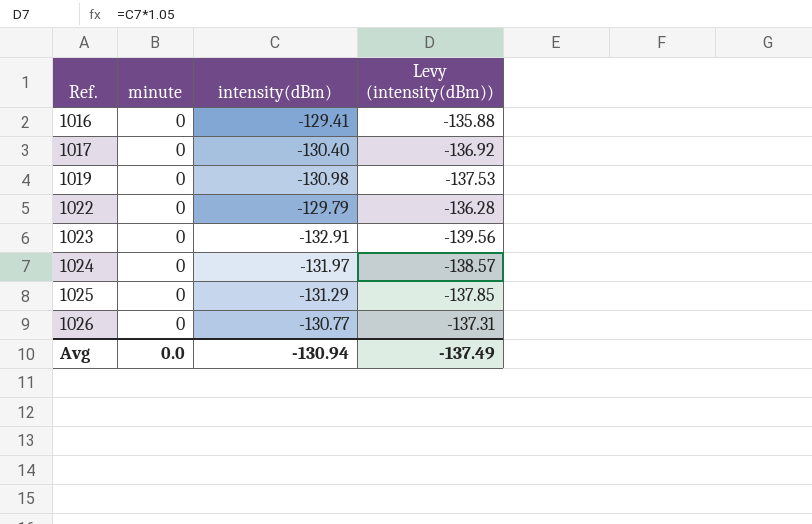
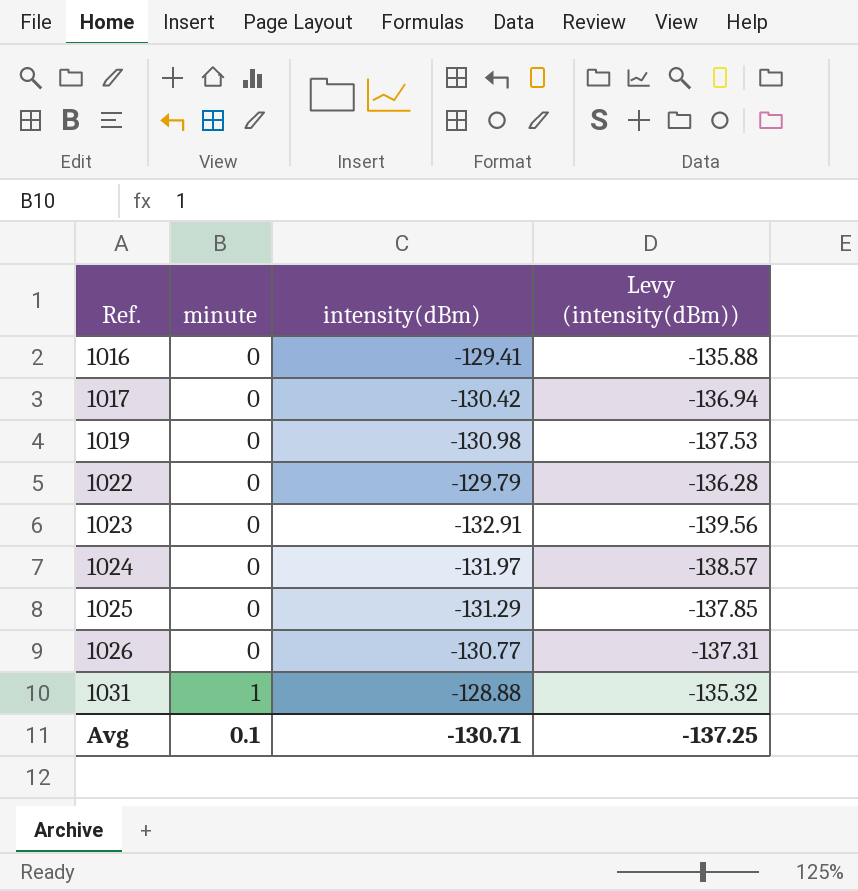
1017 | intensity(dBm): -130.40 -> -130.42
1017 | Levy (intensity(dBm)): -136.92 -> -136.94
row 1031: none -> 1 | -128.88 | -135.32
Avg | minute: 0.0 -> 0.1
Avg | intensity(dBm): -130.94 -> -130.71
Avg | Levy (intensity(dBm)): -137.49 -> -137.25

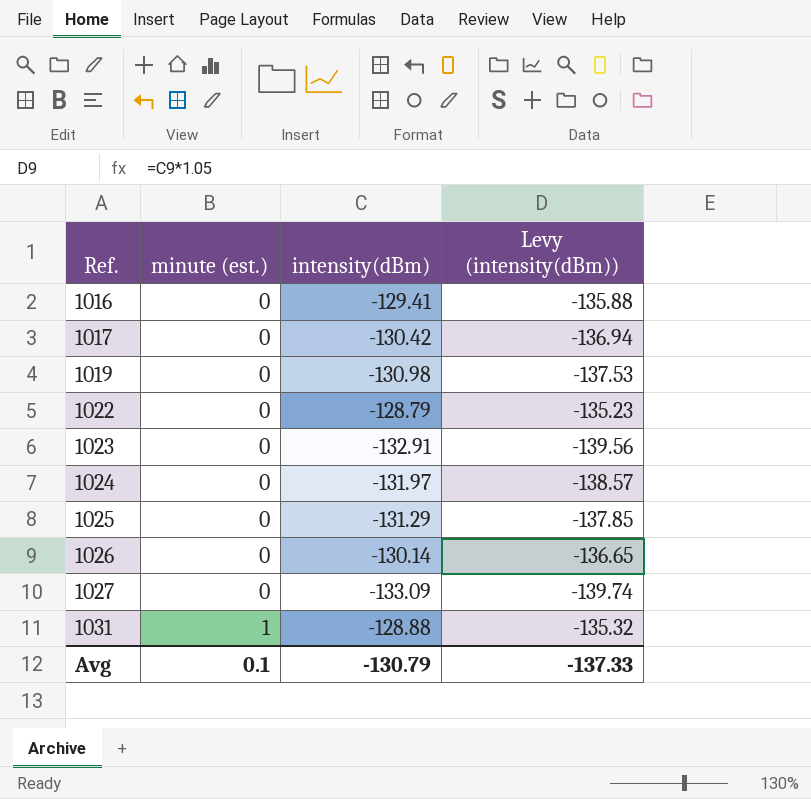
column name: minute -> minute (est.)
1022 | intensity(dBm): -129.79 -> -128.79
1022 | Levy (intensity(dBm)): -136.28 -> -135.23
1026 | intensity(dBm): -130.77 -> -130.14
1026 | Levy (intensity(dBm)): -137.31 -> -136.65
row 1027: none -> 0 | -133.09 | -139.74
Avg | intensity(dBm): -130.71 -> -130.79
Avg | Levy (intensity(dBm)): -137.25 -> -137.33

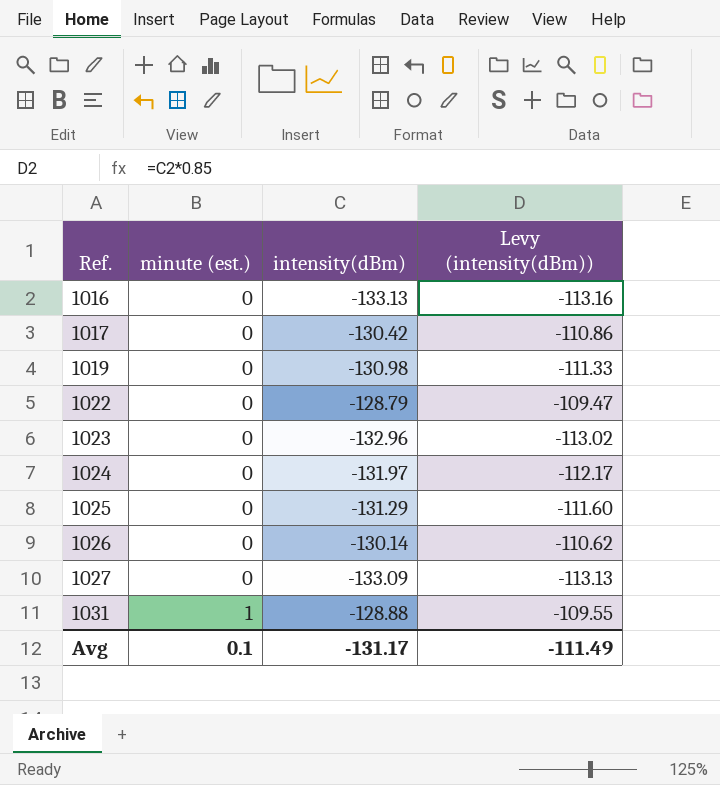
column Levy (intensity(dBm)) | formula: [intensity(dBm)] * 1.05 -> [intensity(dBm)] * 0.85
1016 | intensity(dBm): -129.41 -> -133.13
1023 | intensity(dBm): -132.91 -> -132.96
Avg | intensity(dBm): -130.79 -> -131.17
Avg | Levy (intensity(dBm)): -137.33 -> -111.49

